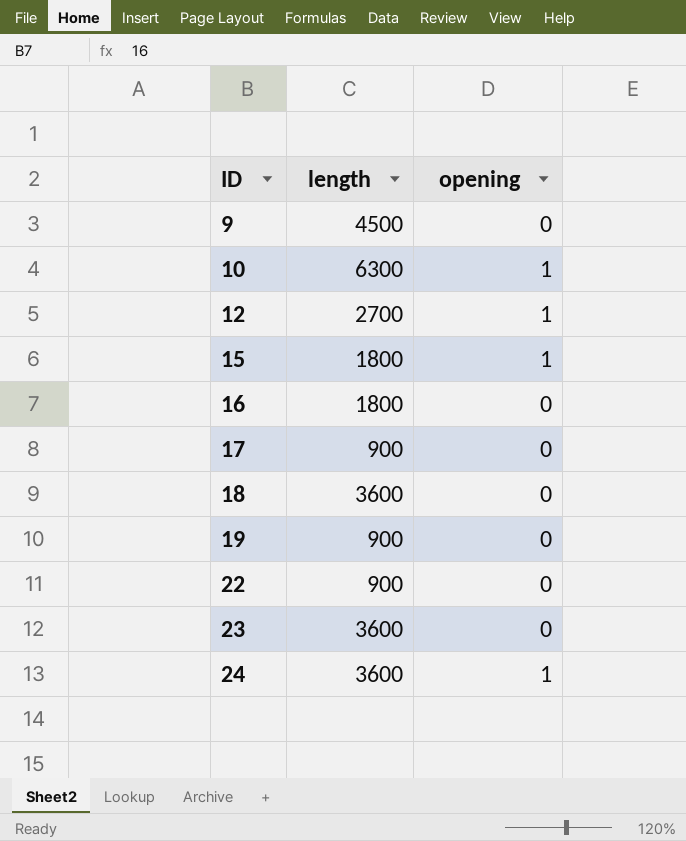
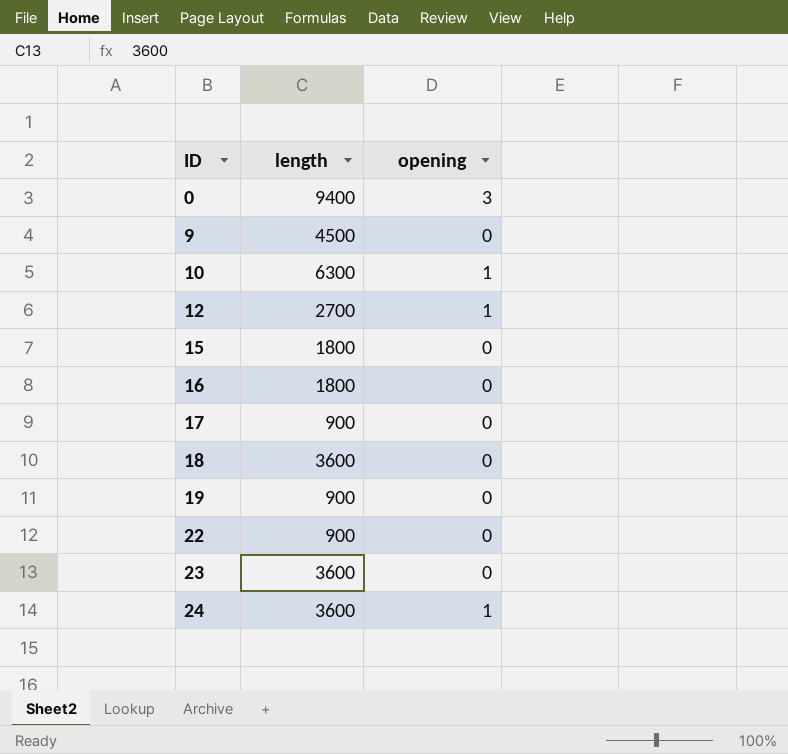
row 0: none -> 9400 | 3
15 | opening: 1 -> 0

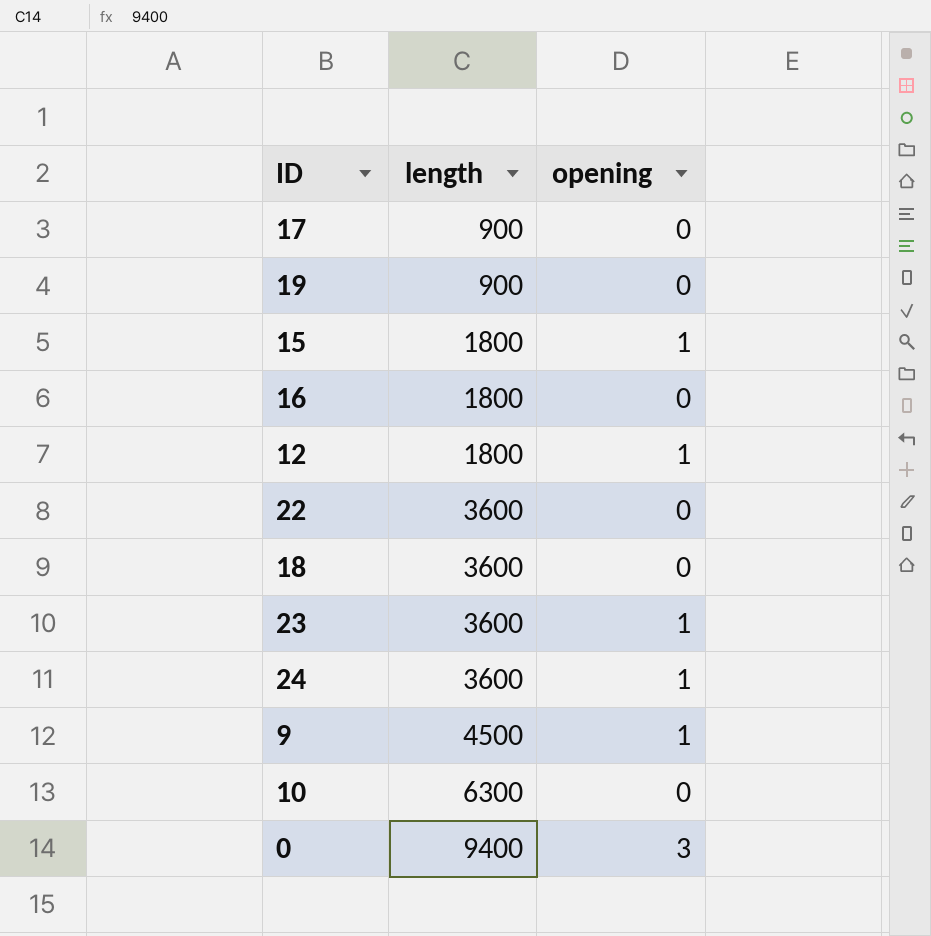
row order: ID ascending -> length ascending
15 | opening: 0 -> 1
12 | length: 2700 -> 1800
22 | length: 900 -> 3600
23 | opening: 0 -> 1
9 | opening: 0 -> 1
10 | opening: 1 -> 0

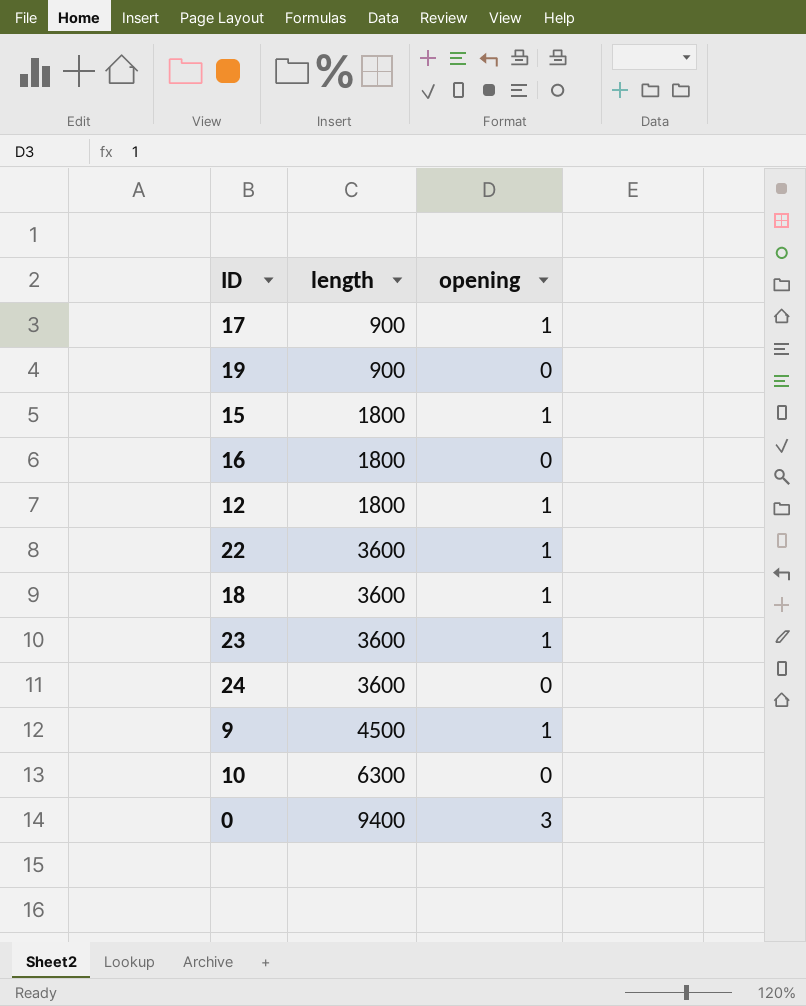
17 | opening: 0 -> 1
22 | opening: 0 -> 1
18 | opening: 0 -> 1
24 | opening: 1 -> 0

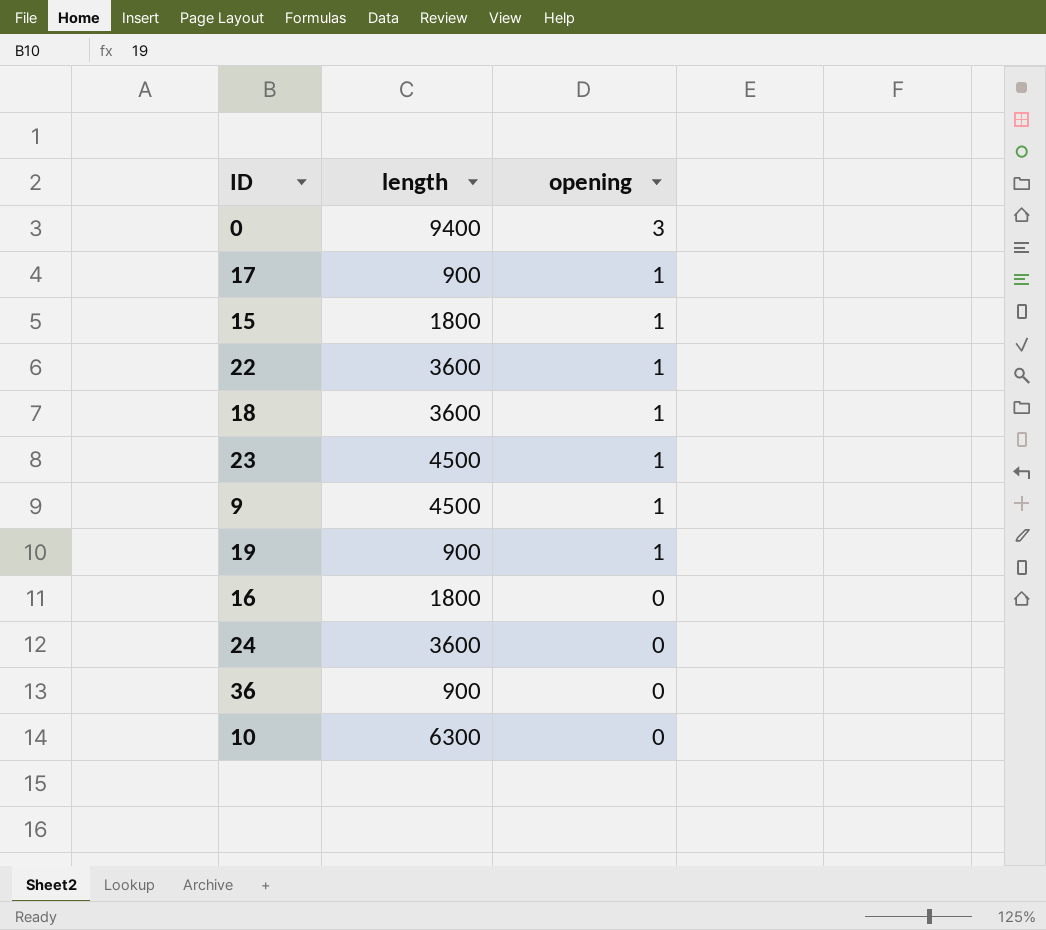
row order: length ascending -> opening descending
row 12: 1800 | 1 -> none
23 | length: 3600 -> 4500
19 | opening: 0 -> 1
row 36: none -> 900 | 0

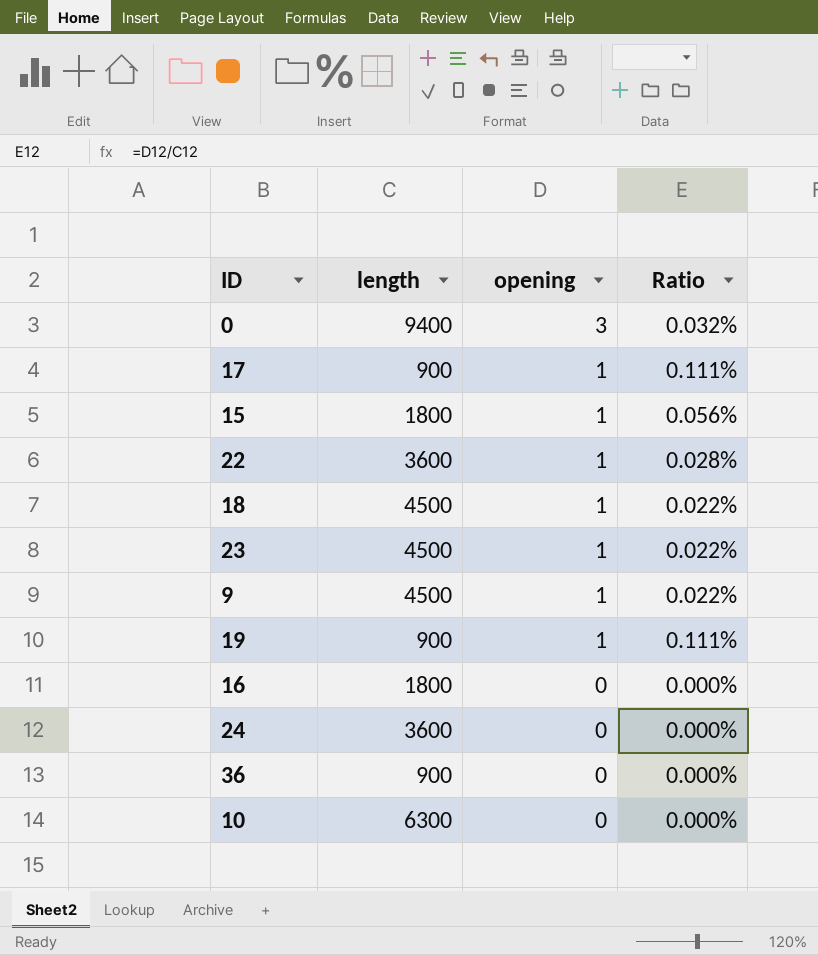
column Ratio | formula: none -> [opening] / [length]
18 | length: 3600 -> 4500

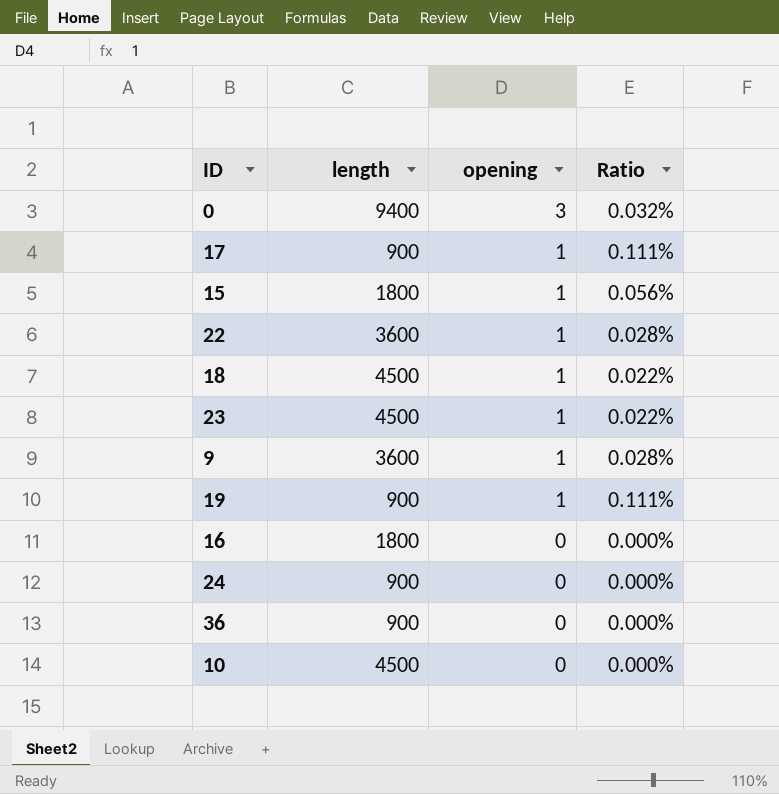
9 | length: 4500 -> 3600
9 | Ratio: 0.022% -> 0.028%
24 | length: 3600 -> 900
10 | length: 6300 -> 4500

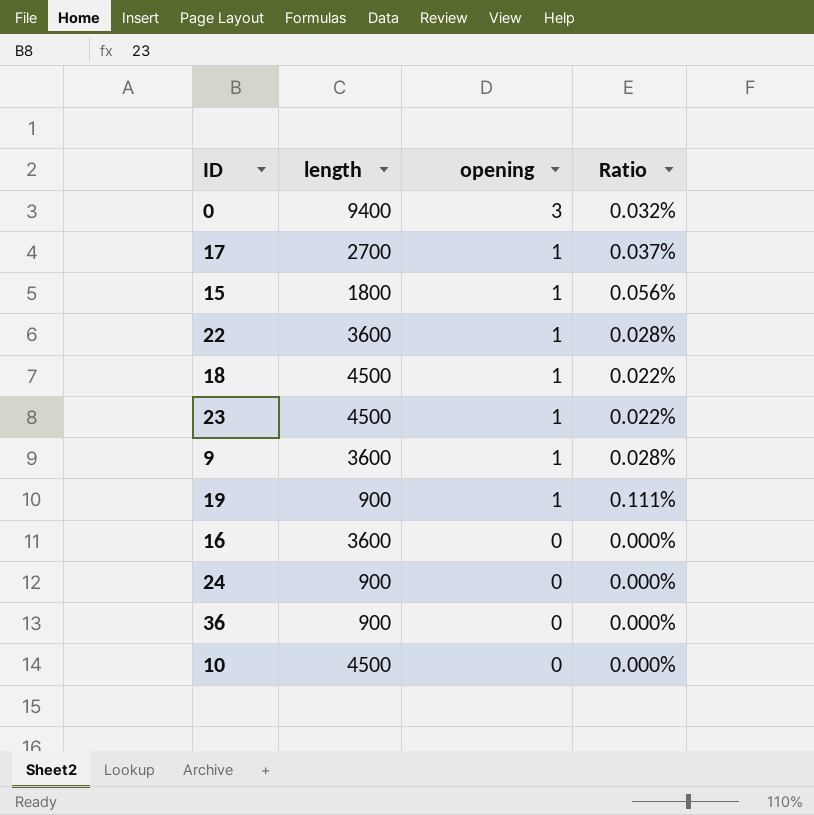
17 | length: 900 -> 2700
17 | Ratio: 0.111% -> 0.037%
16 | length: 1800 -> 3600

